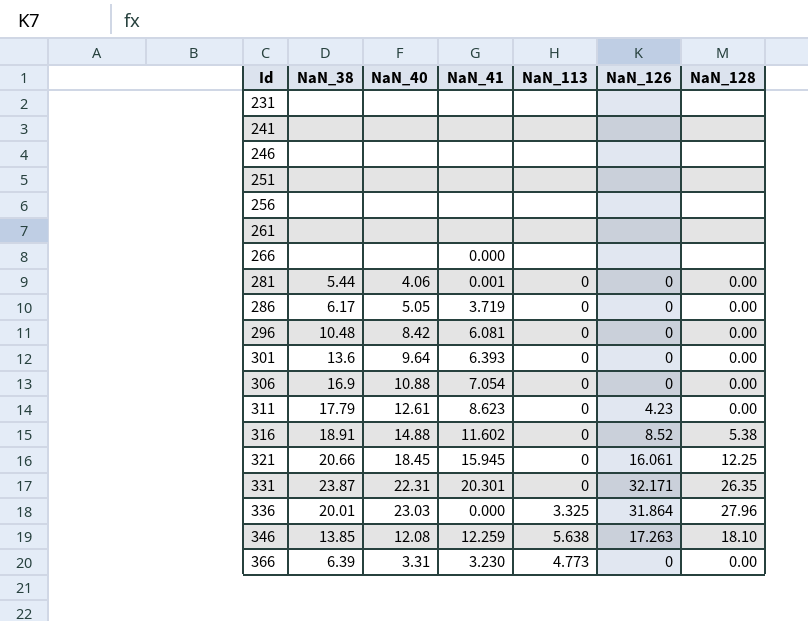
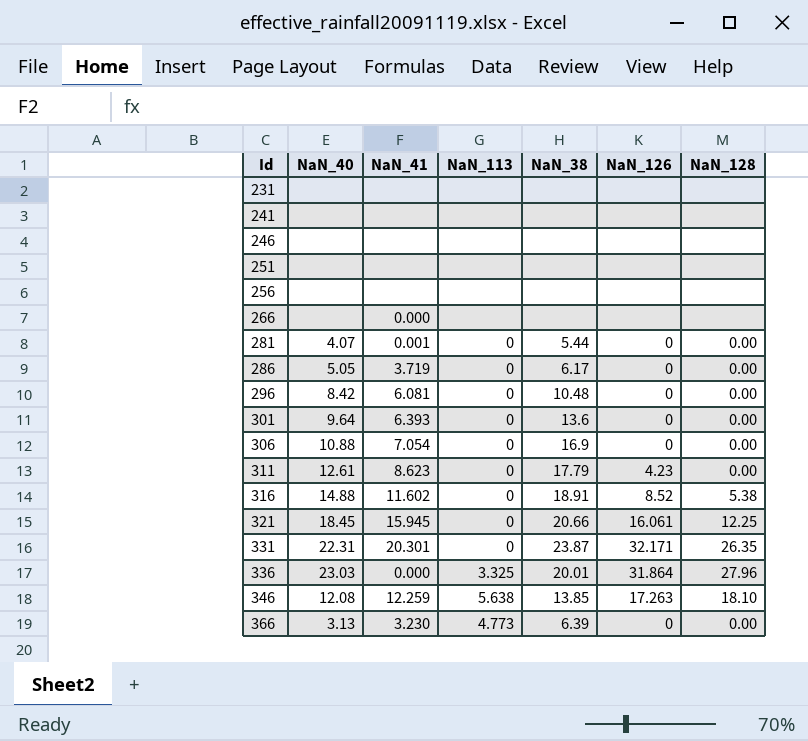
column NaN_38 | position: 2 -> 5
row 261: none | none | none | none | none | none -> none
281 | NaN_40: 4.06 -> 4.07
366 | NaN_40: 3.31 -> 3.13

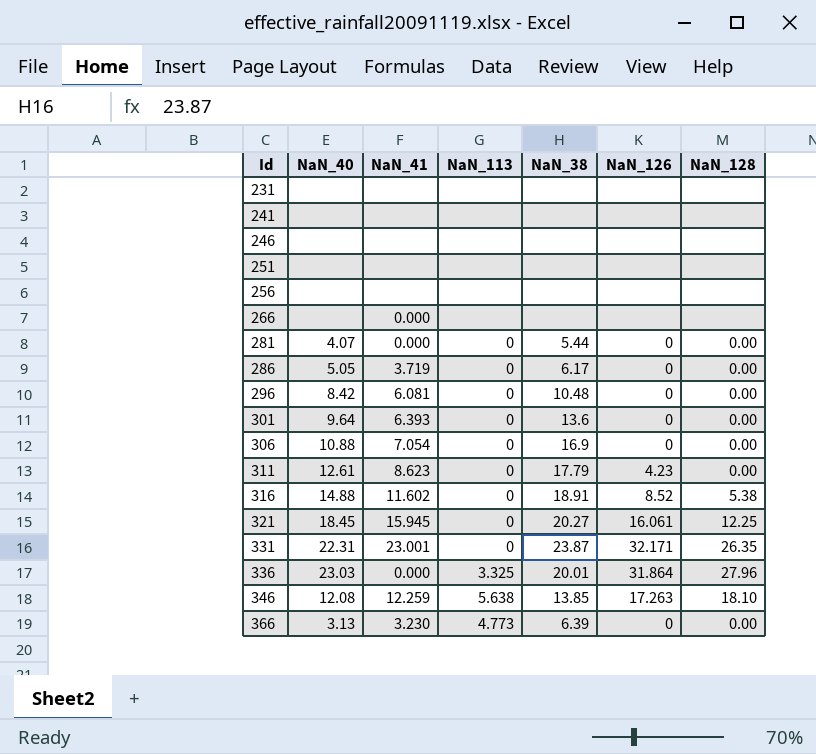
281 | NaN_41: 0.001 -> 0.000
321 | NaN_38: 20.66 -> 20.27
331 | NaN_41: 20.301 -> 23.001

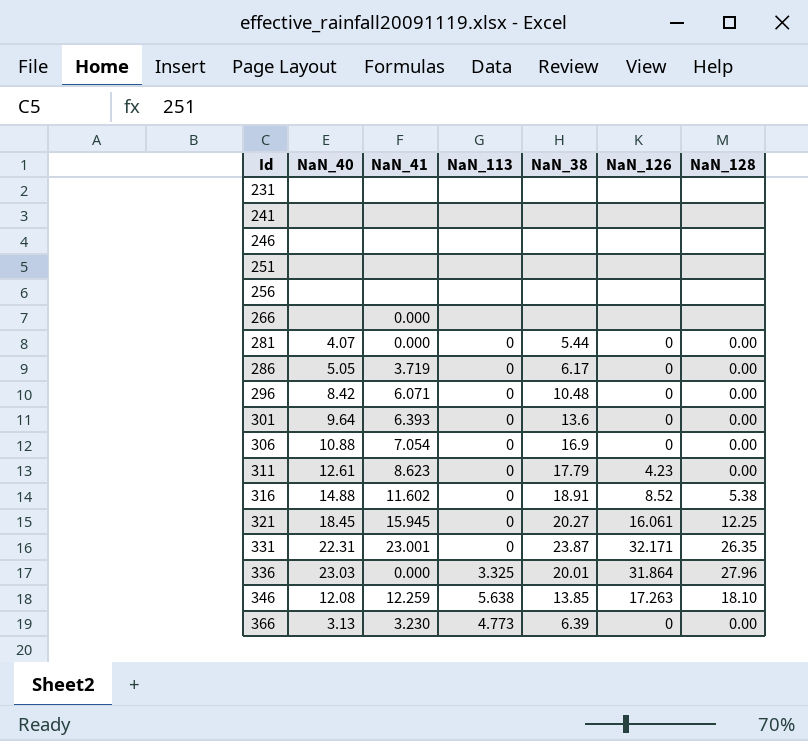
296 | NaN_41: 6.081 -> 6.071

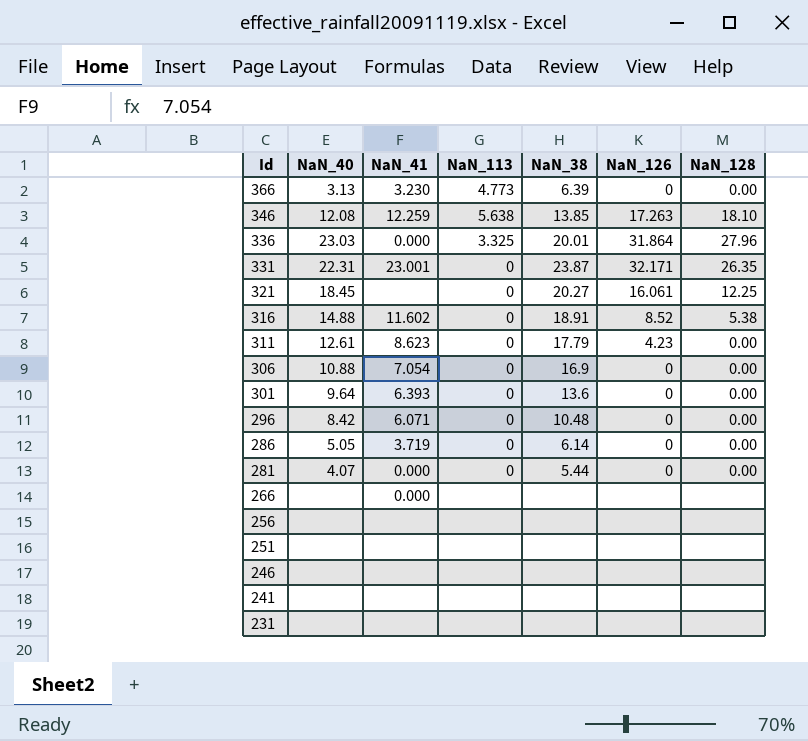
row order: Id ascending -> Id descending
321 | NaN_41: 15.945 -> none
286 | NaN_38: 6.17 -> 6.14

